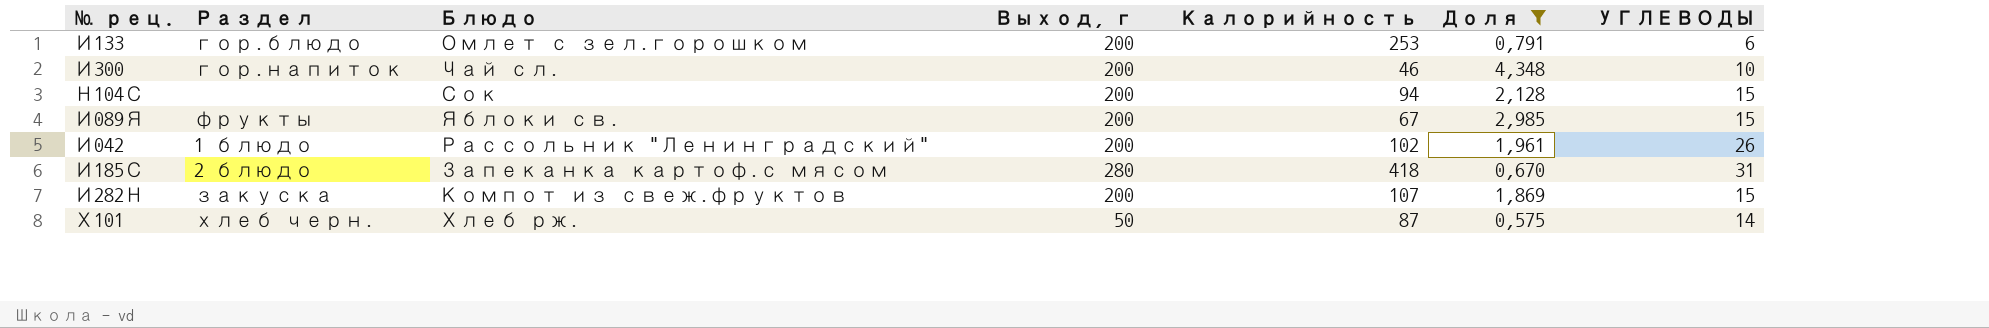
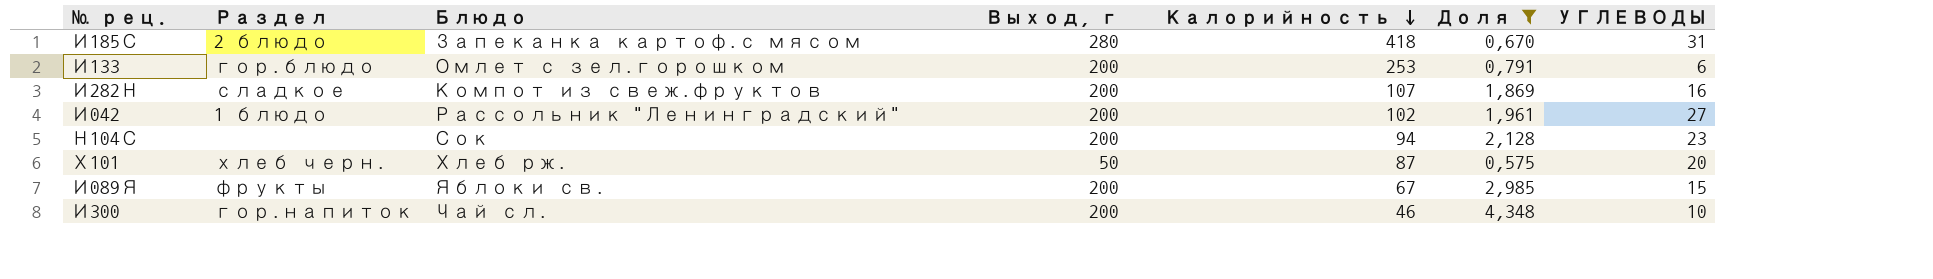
row order: none -> Калорийность descending
И282Н | Раздел: закуска -> сладкое
И282Н | УГЛЕВОДЫ: 15 -> 16
И042 | УГЛЕВОДЫ: 26 -> 27
Н104С | УГЛЕВОДЫ: 15 -> 23
Х101 | УГЛЕВОДЫ: 14 -> 20

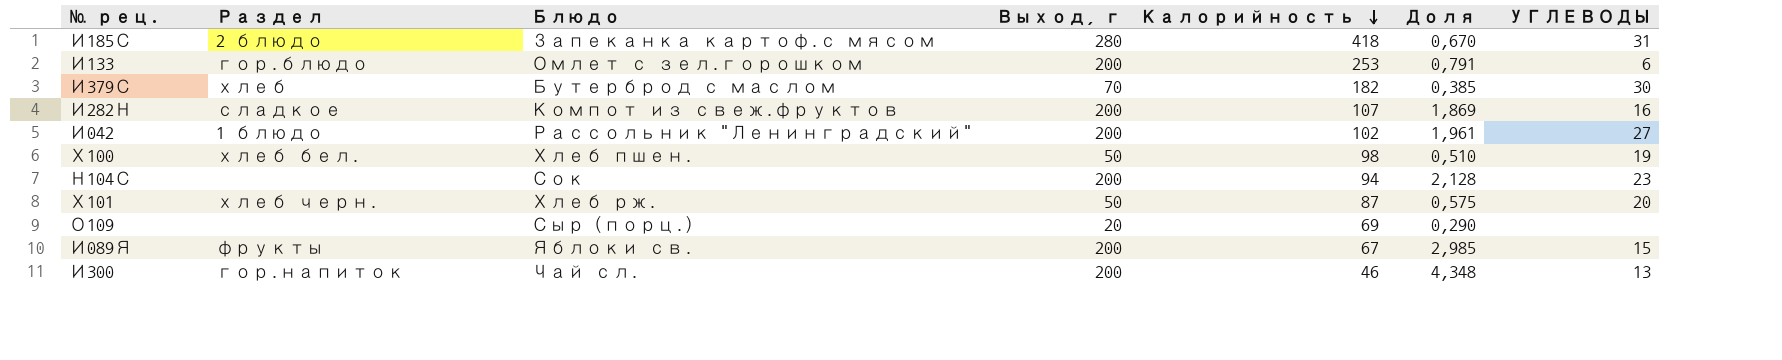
filter: Доля >= 0,575 -> none
И300 | УГЛЕВОДЫ: 10 -> 13

